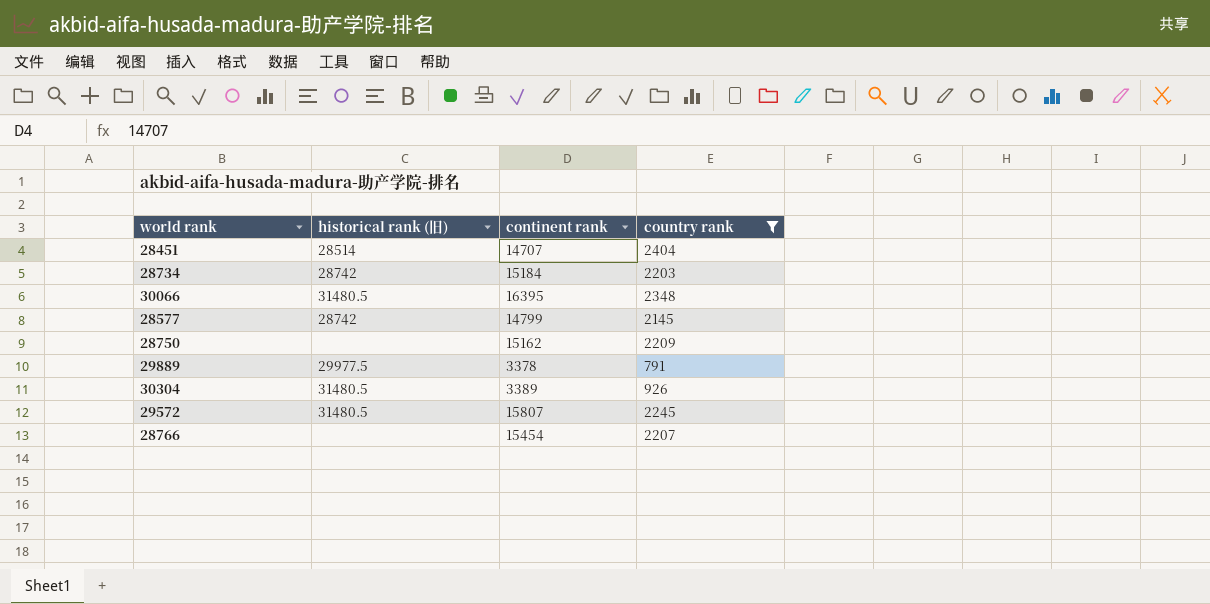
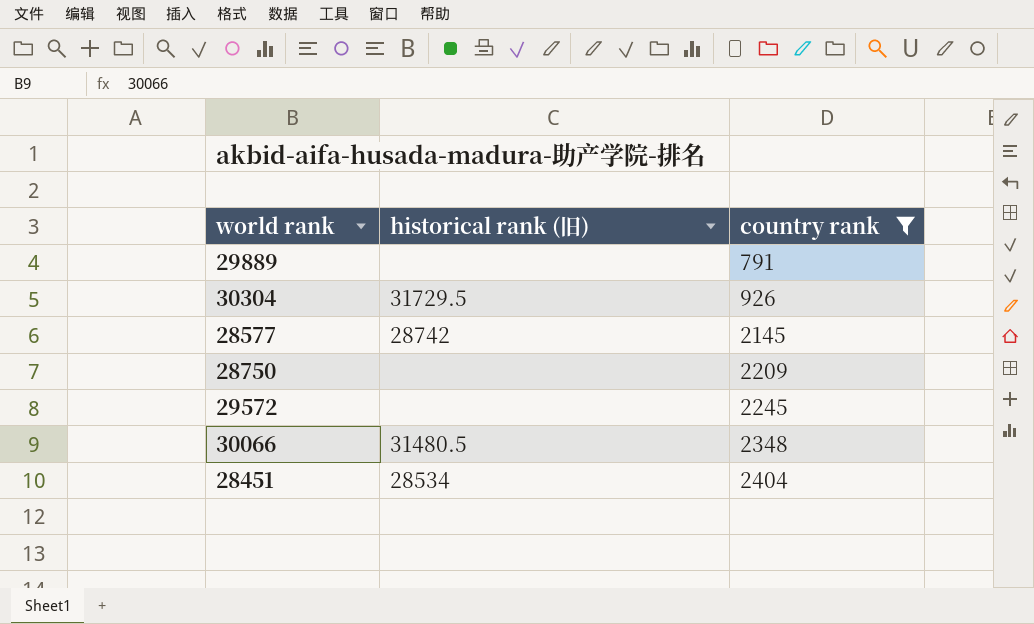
row order: none -> country rank ascending
column continent rank | position: 3 -> none
row 28734: 28742 | 15184 | 2203 -> none
row 28766: none | 15454 | 2207 -> none
29889 | historical rank (旧): 29977.5 -> none
30304 | historical rank (旧): 31480.5 -> 31729.5
29572 | historical rank (旧): 31480.5 -> none
28451 | historical rank (旧): 28514 -> 28534

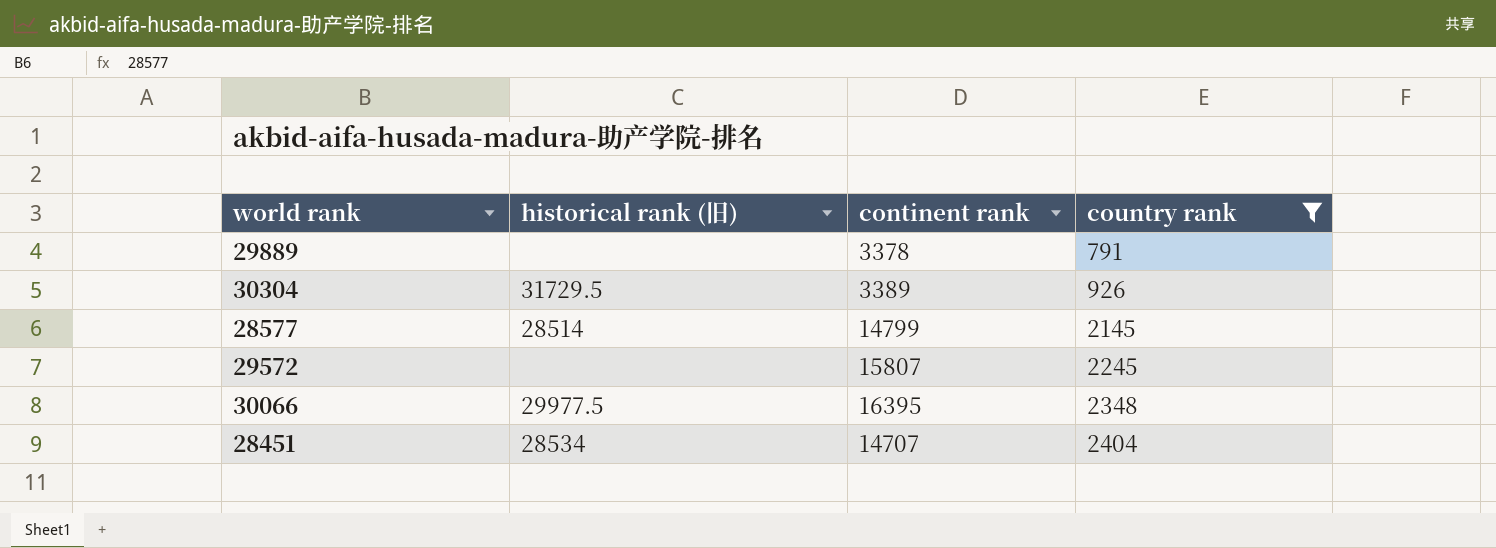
column continent rank | position: none -> 3
row 28750: none | 2209 -> none
28577 | historical rank (旧): 28742 -> 28514
30066 | historical rank (旧): 31480.5 -> 29977.5

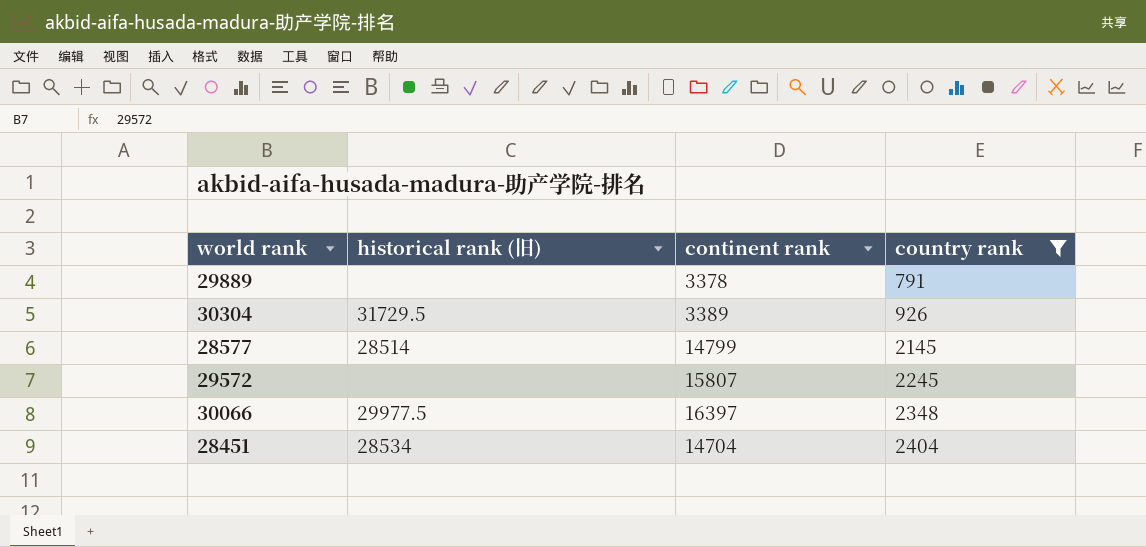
30066 | continent rank: 16395 -> 16397
28451 | continent rank: 14707 -> 14704

